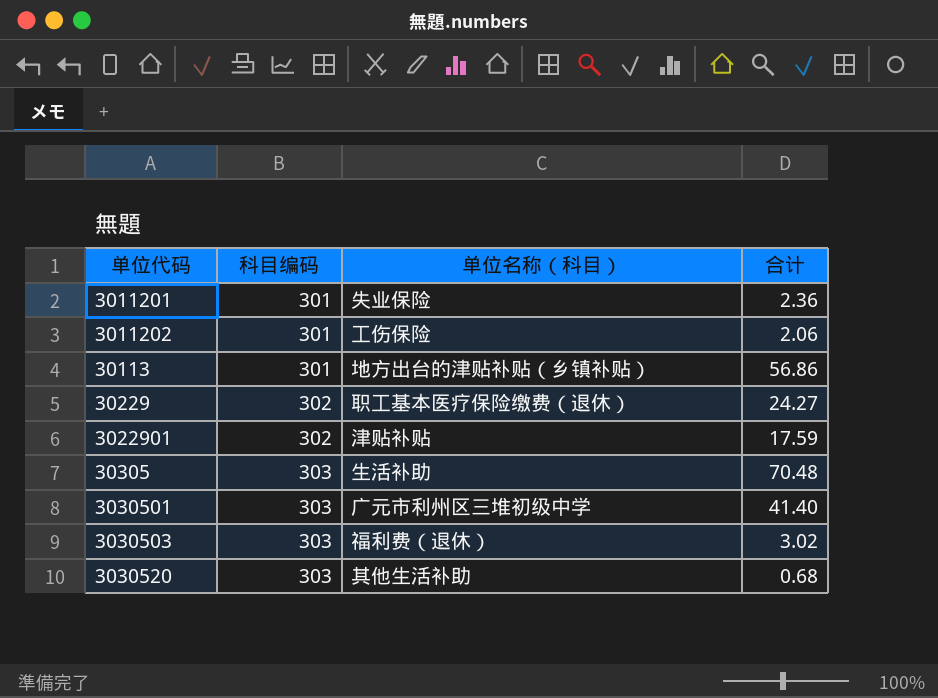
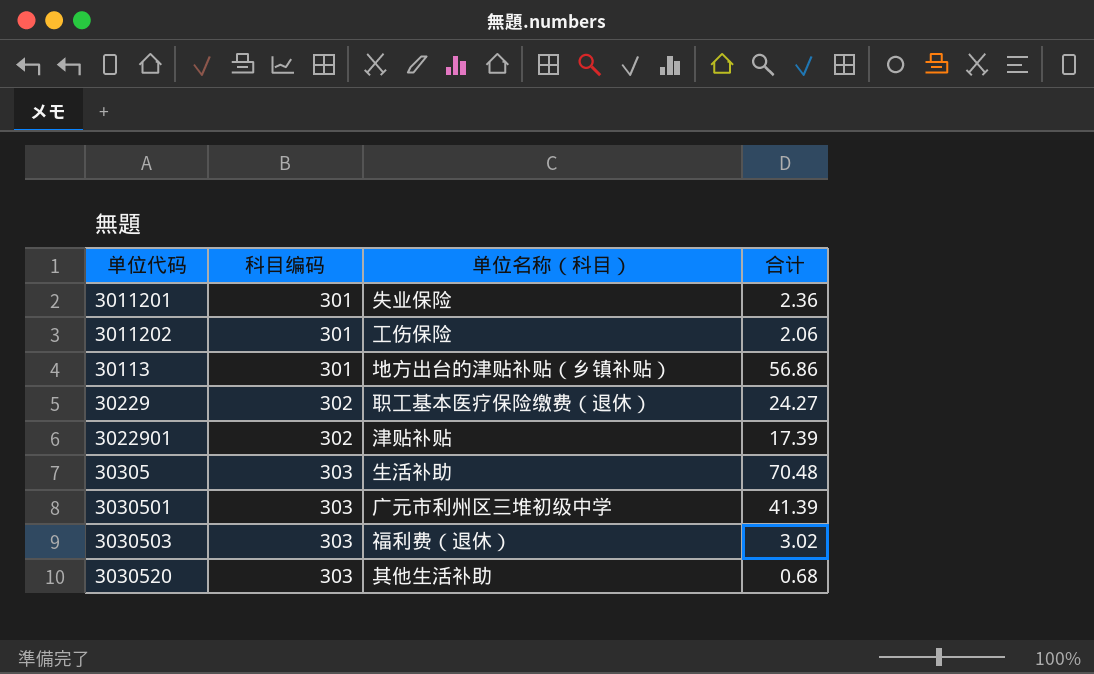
3022901 | 合计: 17.59 -> 17.39
3030501 | 合计: 41.40 -> 41.39

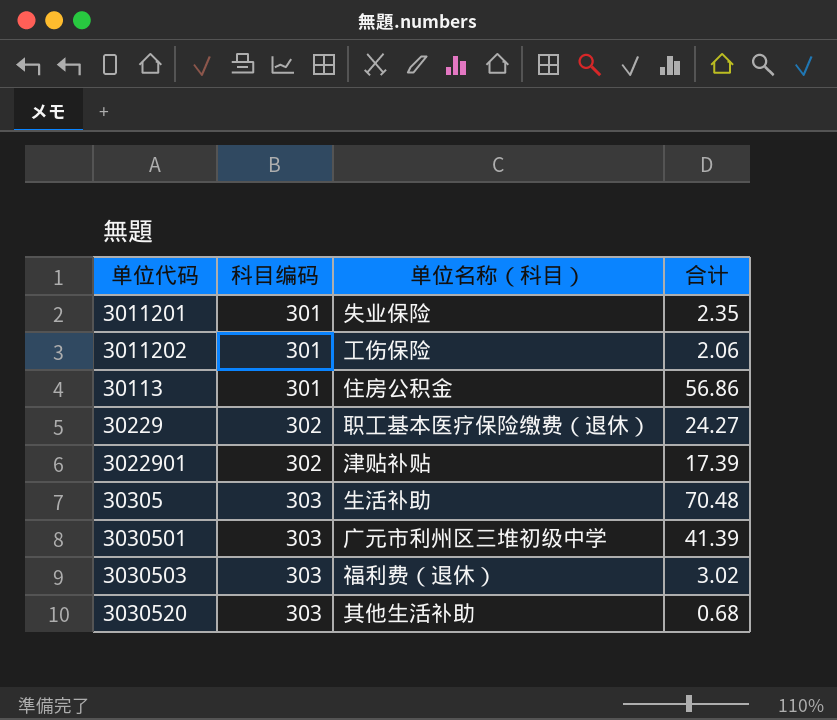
3011201 | 合计: 2.36 -> 2.35
30113 | 单位名称（科目）: 地方出台的津贴补贴（乡镇补贴） -> 住房公积金

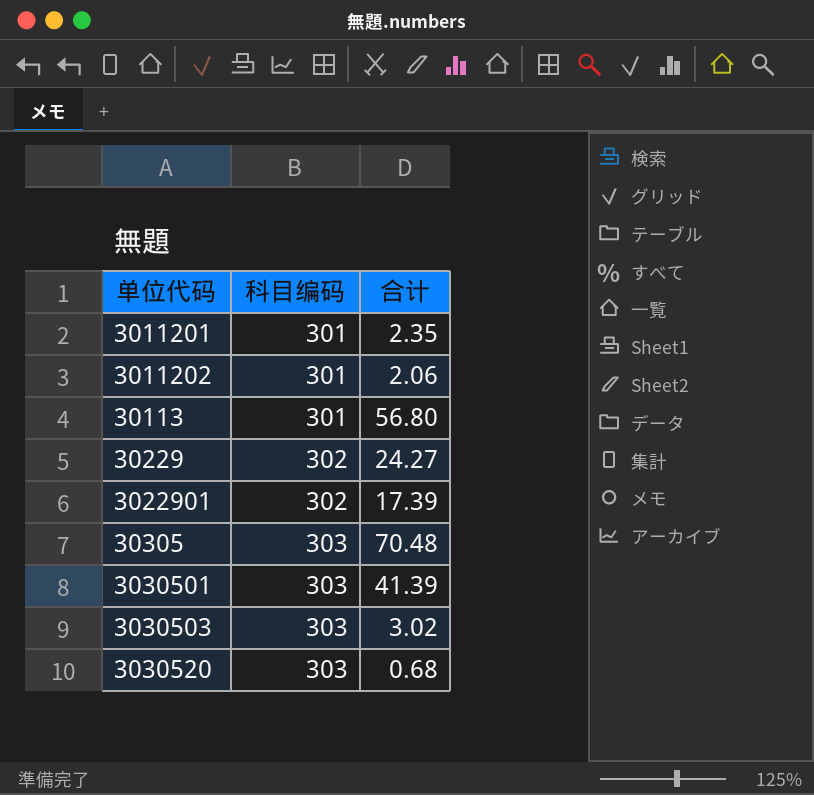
column 单位名称（科目） | position: 3 -> none
30113 | 合计: 56.86 -> 56.80

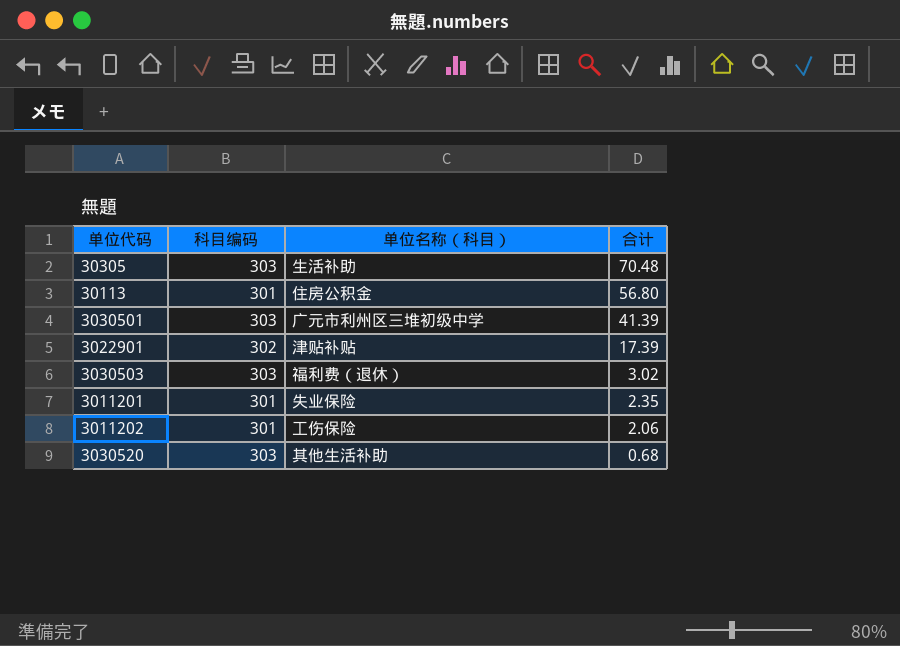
row order: 科目编码 ascending -> 合计 descending
column 单位名称（科目） | position: none -> 3
row 30229: 302 | 24.27 -> none

